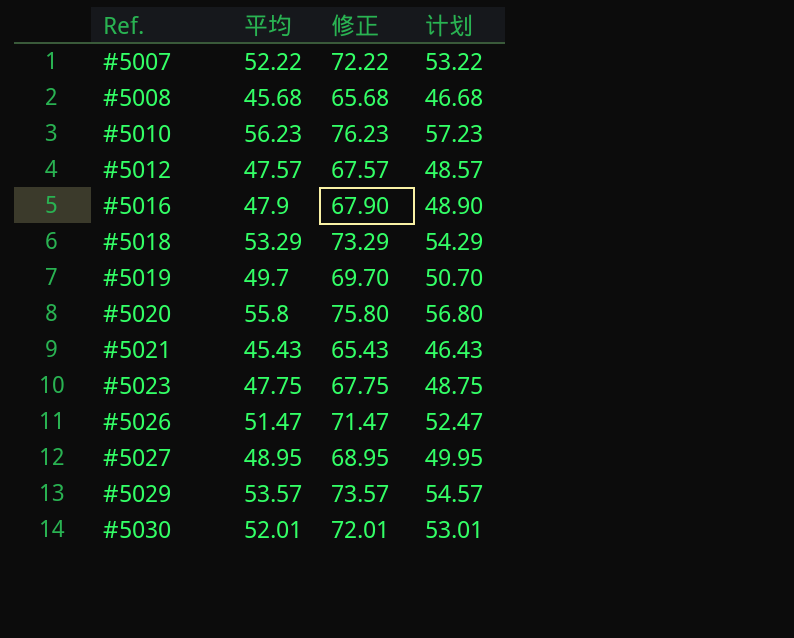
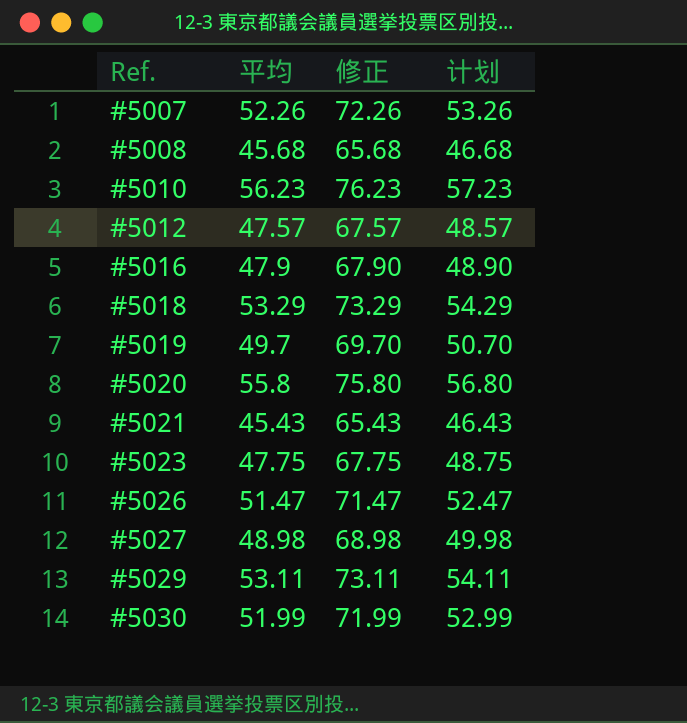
#5007 | 平均: 52.22 -> 52.26
#5007 | 修正: 72.22 -> 72.26
#5007 | 计划: 53.22 -> 53.26
#5027 | 平均: 48.95 -> 48.98
#5027 | 修正: 68.95 -> 68.98
#5027 | 计划: 49.95 -> 49.98
#5029 | 平均: 53.57 -> 53.11
#5029 | 修正: 73.57 -> 73.11
#5029 | 计划: 54.57 -> 54.11
#5030 | 平均: 52.01 -> 51.99
#5030 | 修正: 72.01 -> 71.99
#5030 | 计划: 53.01 -> 52.99

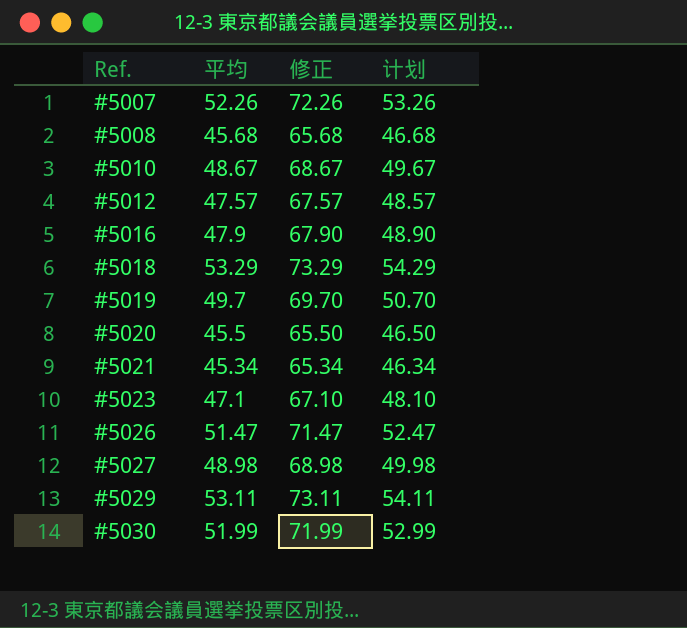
#5010 | 平均: 56.23 -> 48.67
#5010 | 修正: 76.23 -> 68.67
#5010 | 计划: 57.23 -> 49.67
#5020 | 平均: 55.8 -> 45.5
#5020 | 修正: 75.80 -> 65.50
#5020 | 计划: 56.80 -> 46.50
#5021 | 平均: 45.43 -> 45.34
#5021 | 修正: 65.43 -> 65.34
#5021 | 计划: 46.43 -> 46.34
#5023 | 平均: 47.75 -> 47.1
#5023 | 修正: 67.75 -> 67.10
#5023 | 计划: 48.75 -> 48.10

